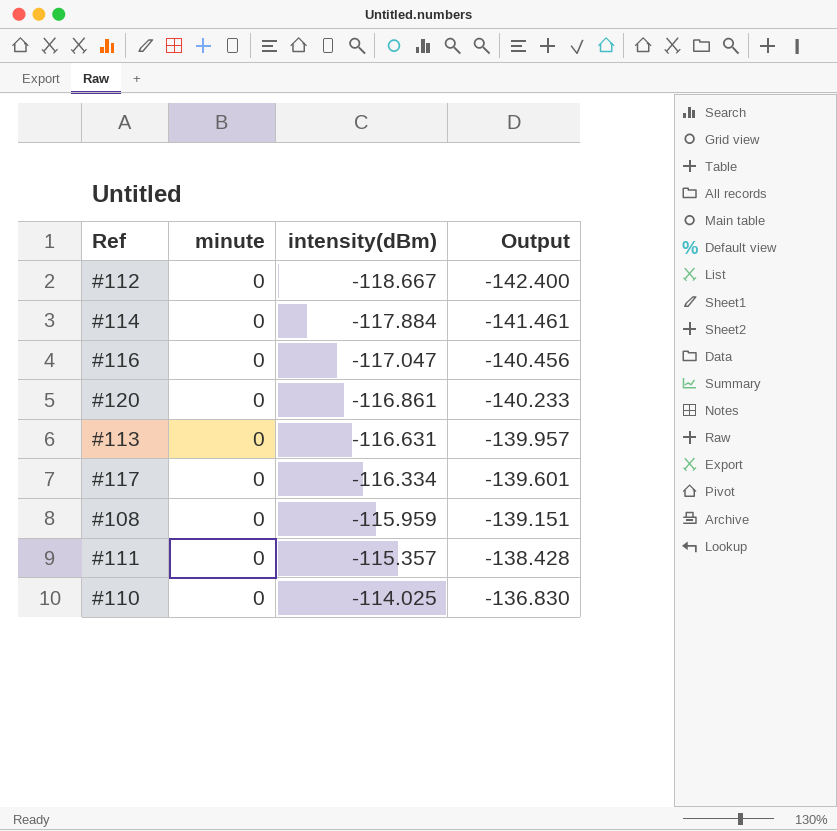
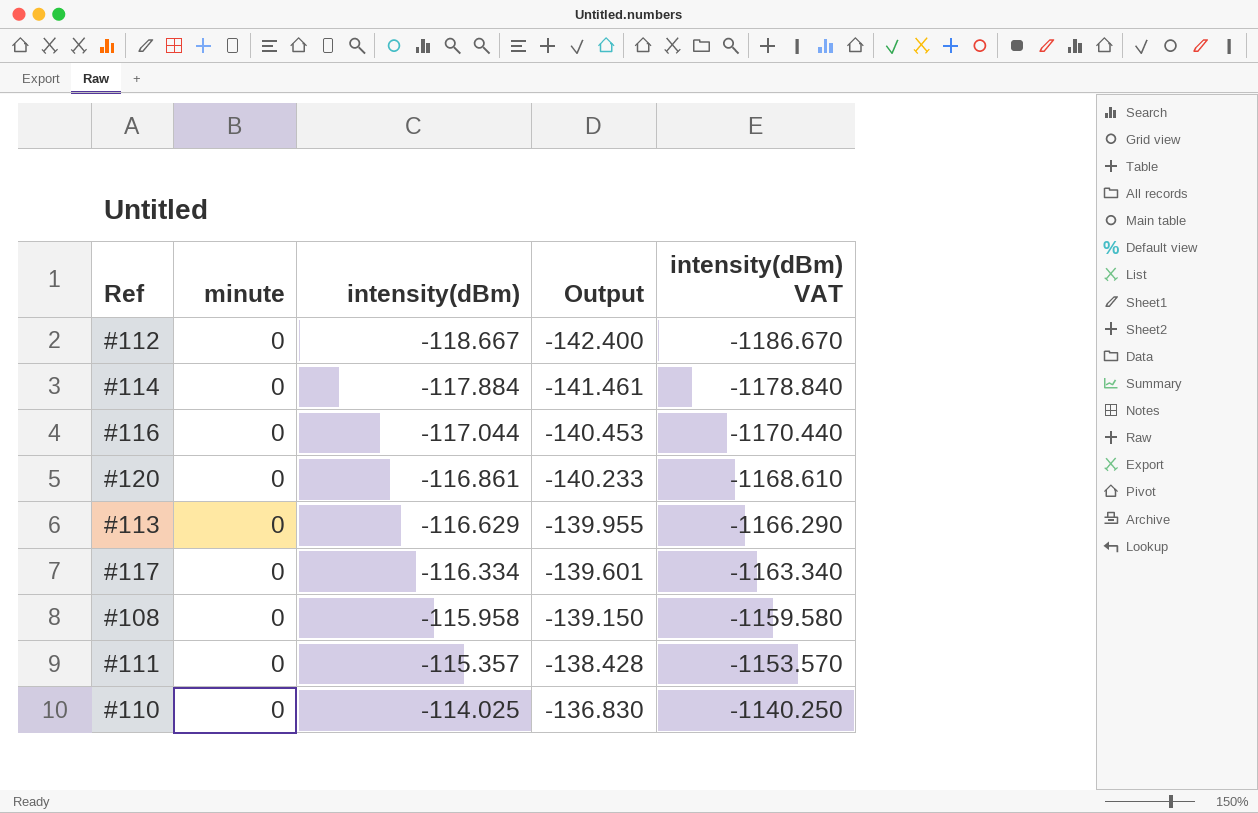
column intensity(dBm) VAT | formula: none -> [intensity(dBm)] * 10
#116 | intensity(dBm): -117.047 -> -117.044
#116 | Output: -140.456 -> -140.453
#113 | intensity(dBm): -116.631 -> -116.629
#113 | Output: -139.957 -> -139.955
#108 | intensity(dBm): -115.959 -> -115.958
#108 | Output: -139.151 -> -139.150

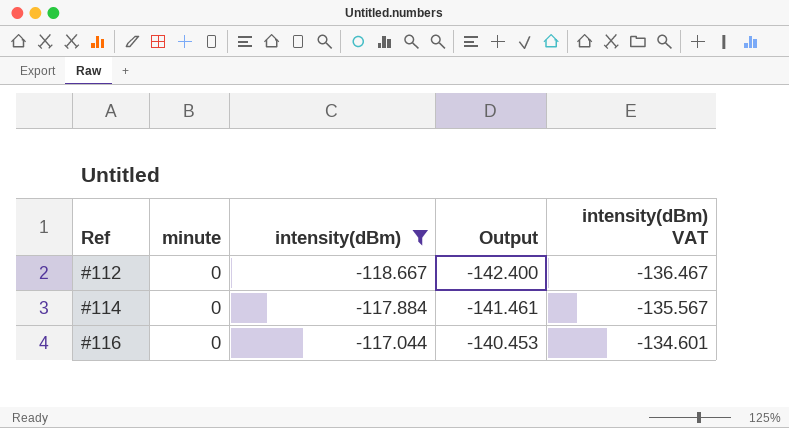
filter: none -> intensity(dBm) <= -117.044
column intensity(dBm) VAT | formula: [intensity(dBm)] * 10 -> [intensity(dBm)] * 1.15

